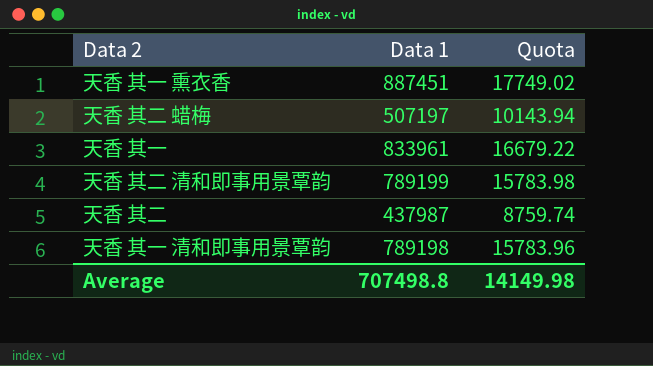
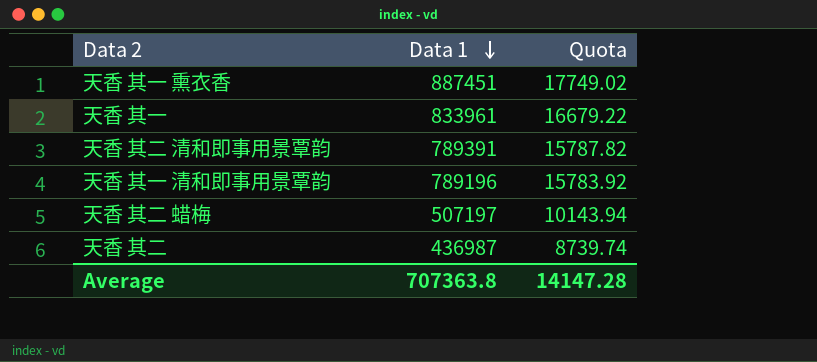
row order: none -> Data 1 descending
天香 其二 清和即事用景覃韵 | Data 1: 789199 -> 789391
天香 其二 清和即事用景覃韵 | Quota: 15783.98 -> 15787.82
天香 其一 清和即事用景覃韵 | Data 1: 789198 -> 789196
天香 其一 清和即事用景覃韵 | Quota: 15783.96 -> 15783.92
天香 其二 | Data 1: 437987 -> 436987
天香 其二 | Quota: 8759.74 -> 8739.74
Average | Data 1: 707498.8 -> 707363.8
Average | Quota: 14149.98 -> 14147.28

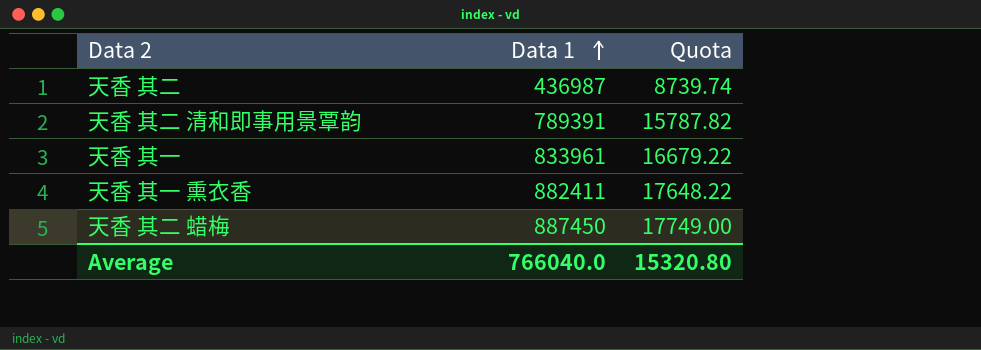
row order: Data 1 descending -> Data 1 ascending
row 天香 其一 清和即事用景覃韵: 789196 | 15783.92 -> none
天香 其一 熏衣香 | Data 1: 887451 -> 882411
天香 其一 熏衣香 | Quota: 17749.02 -> 17648.22
天香 其二 蜡梅 | Data 1: 507197 -> 887450
天香 其二 蜡梅 | Quota: 10143.94 -> 17749.00
Average | Data 1: 707363.8 -> 766040.0
Average | Quota: 14147.28 -> 15320.80

